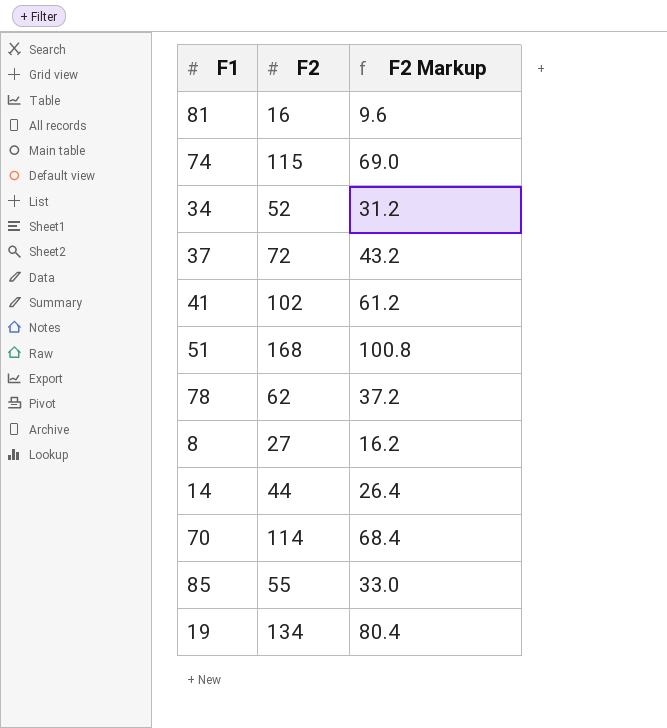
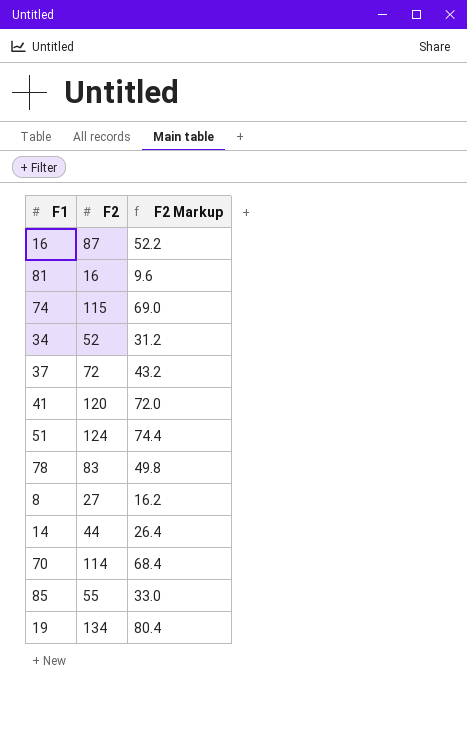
row 16: none -> 87 | 52.2
41 | F2: 102 -> 120
41 | F2 Markup: 61.2 -> 72.0
51 | F2: 168 -> 124
51 | F2 Markup: 100.8 -> 74.4
78 | F2: 62 -> 83
78 | F2 Markup: 37.2 -> 49.8

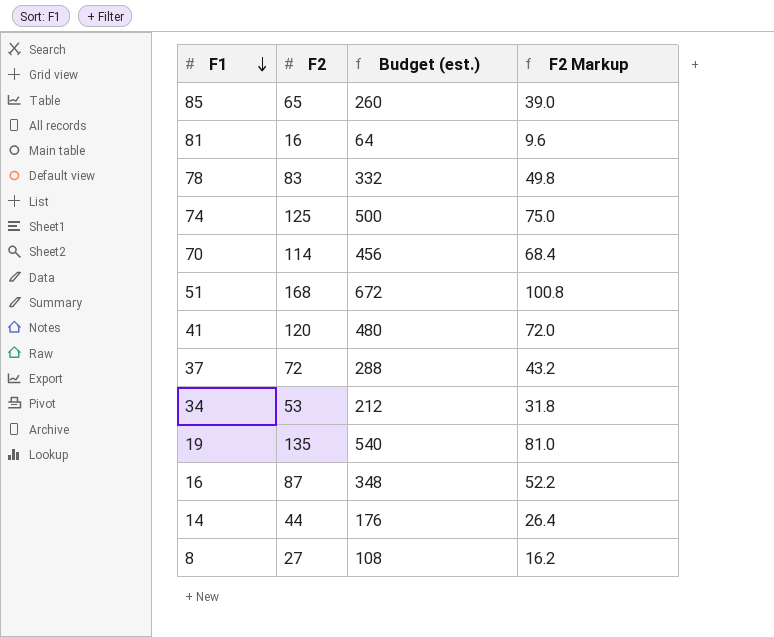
row order: none -> F1 descending
column Budget (est.) | formula: none -> [F2] * 4
85 | F2: 55 -> 65
85 | F2 Markup: 33.0 -> 39.0
74 | F2: 115 -> 125
74 | F2 Markup: 69.0 -> 75.0
51 | F2: 124 -> 168
51 | F2 Markup: 74.4 -> 100.8
34 | F2: 52 -> 53
34 | F2 Markup: 31.2 -> 31.8
19 | F2: 134 -> 135
19 | F2 Markup: 80.4 -> 81.0

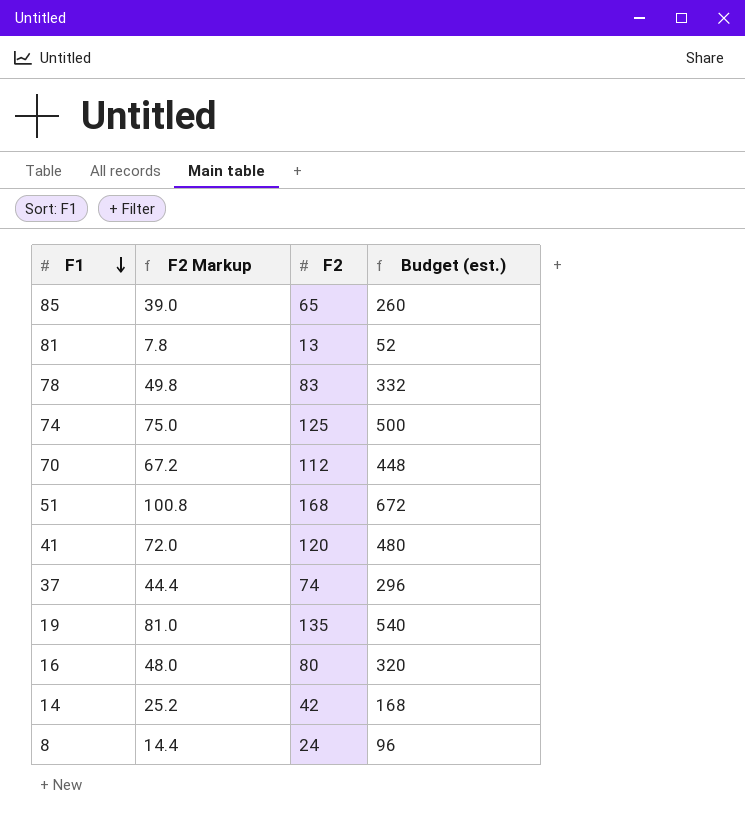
column F2 Markup | position: 4 -> 2
row 34: 53 | 212 | 31.8 -> none
81 | F2 Markup: 9.6 -> 7.8
81 | F2: 16 -> 13
81 | Budget (est.): 64 -> 52
70 | F2 Markup: 68.4 -> 67.2
70 | F2: 114 -> 112
70 | Budget (est.): 456 -> 448
37 | F2 Markup: 43.2 -> 44.4
37 | F2: 72 -> 74
37 | Budget (est.): 288 -> 296
16 | F2 Markup: 52.2 -> 48.0
16 | F2: 87 -> 80
16 | Budget (est.): 348 -> 320
14 | F2 Markup: 26.4 -> 25.2
14 | F2: 44 -> 42
14 | Budget (est.): 176 -> 168
8 | F2 Markup: 16.2 -> 14.4
8 | F2: 27 -> 24
8 | Budget (est.): 108 -> 96

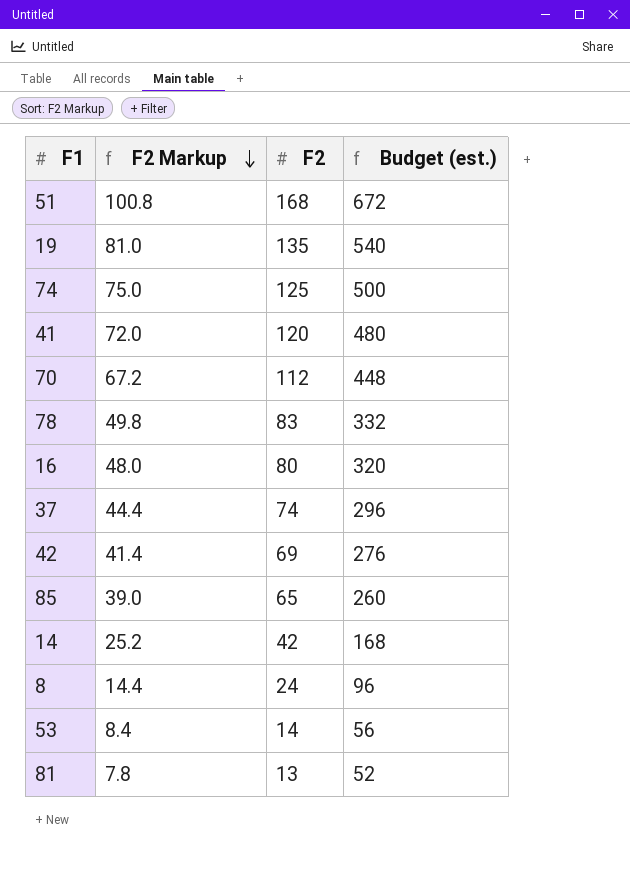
row order: F1 descending -> F2 Markup descending
row 42: none -> 41.4 | 69 | 276
row 53: none -> 8.4 | 14 | 56

